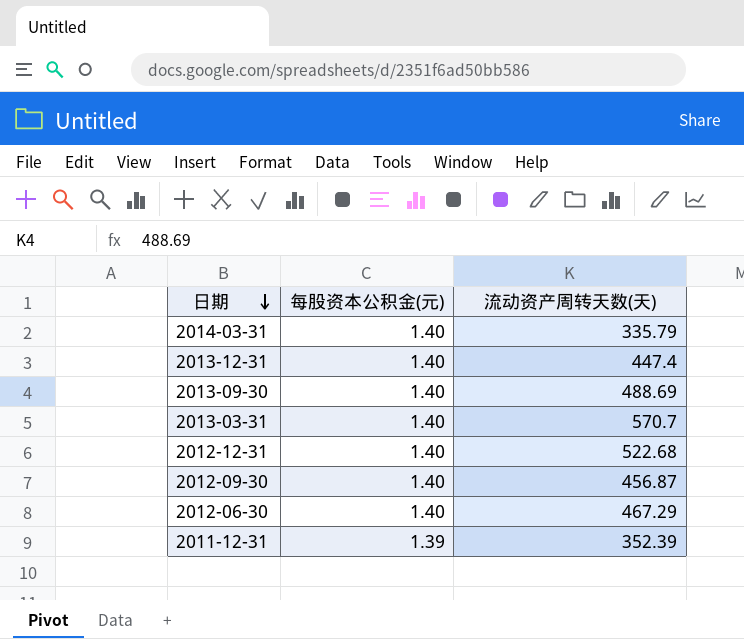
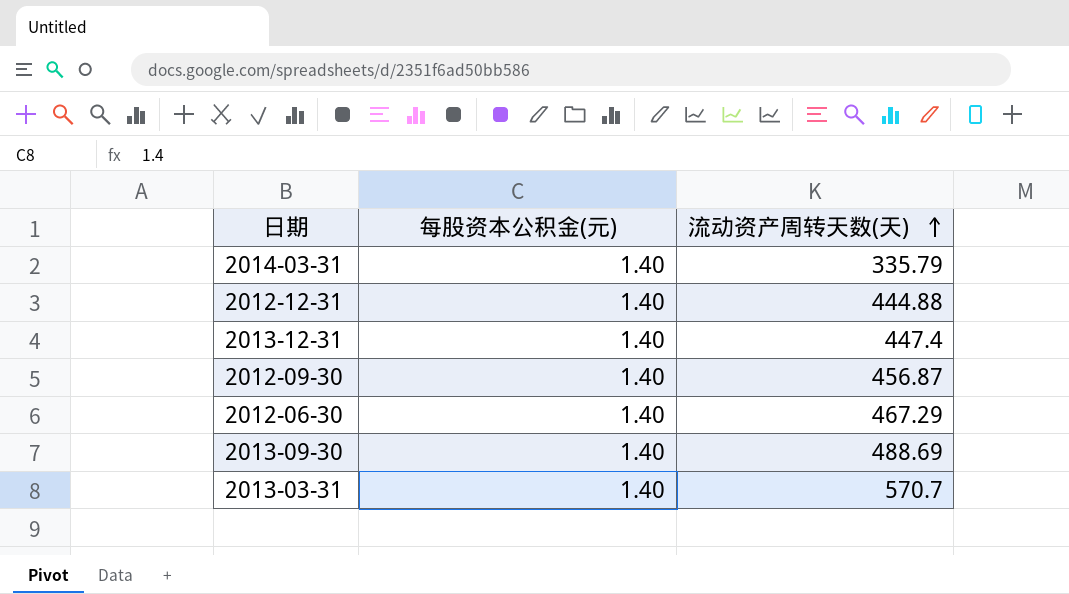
row order: 日期 descending -> 流动资产周转天数(天) ascending
row 2011-12-31: 1.39 | 352.39 -> none
2012-12-31 | 流动资产周转天数(天): 522.68 -> 444.88

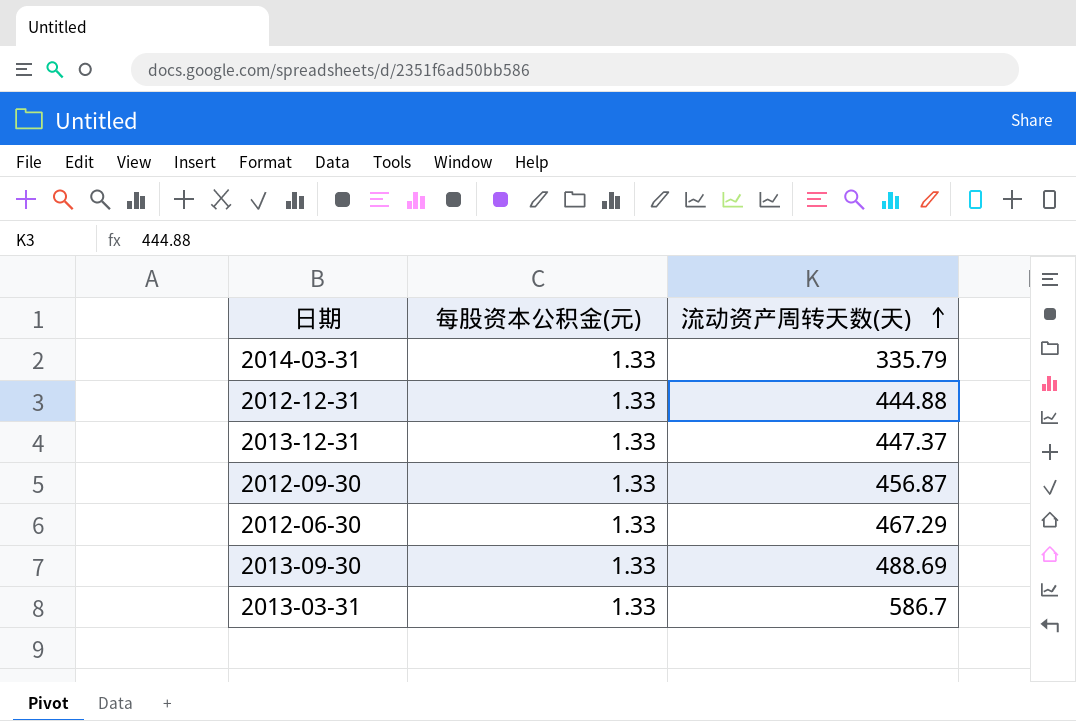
2014-03-31 | 每股资本公积金(元): 1.40 -> 1.33
2012-12-31 | 每股资本公积金(元): 1.40 -> 1.33
2013-12-31 | 每股资本公积金(元): 1.40 -> 1.33
2013-12-31 | 流动资产周转天数(天): 447.4 -> 447.37
2012-09-30 | 每股资本公积金(元): 1.40 -> 1.33
2012-06-30 | 每股资本公积金(元): 1.40 -> 1.33
2013-09-30 | 每股资本公积金(元): 1.40 -> 1.33
2013-03-31 | 每股资本公积金(元): 1.40 -> 1.33
2013-03-31 | 流动资产周转天数(天): 570.7 -> 586.7

